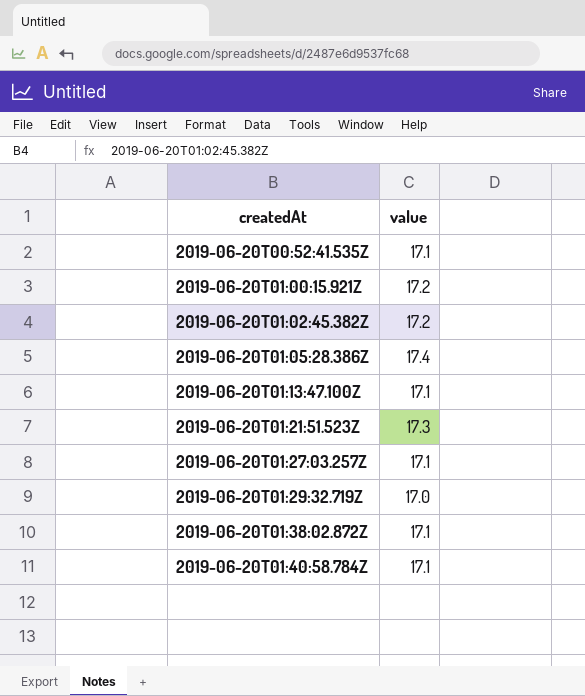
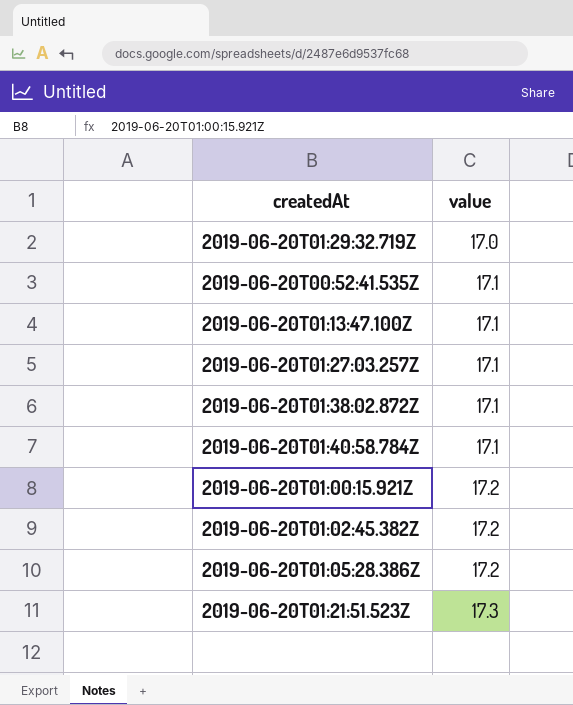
row order: createdAt ascending -> value ascending
2019-06-20T01:05:28.386Z | value: 17.4 -> 17.2

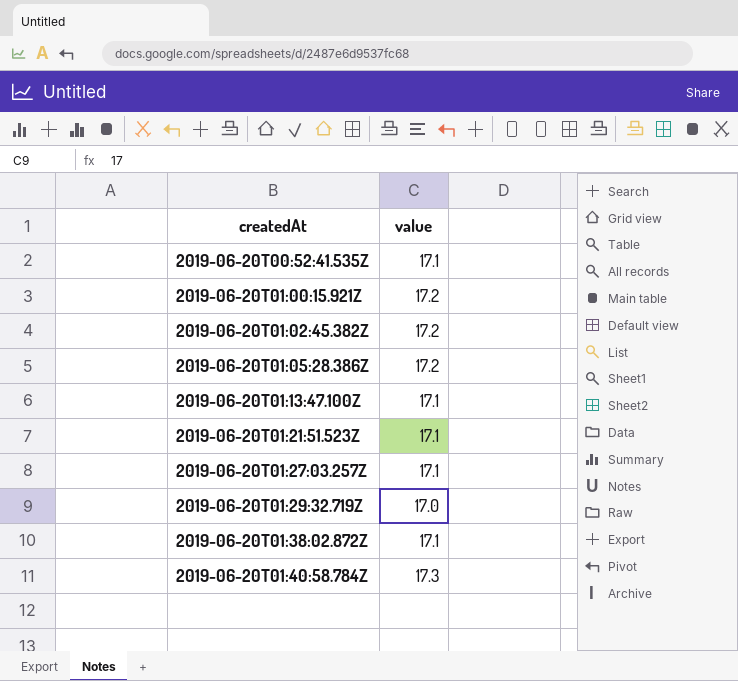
row order: value ascending -> createdAt ascending
2019-06-20T01:21:51.523Z | value: 17.3 -> 17.1
2019-06-20T01:40:58.784Z | value: 17.1 -> 17.3

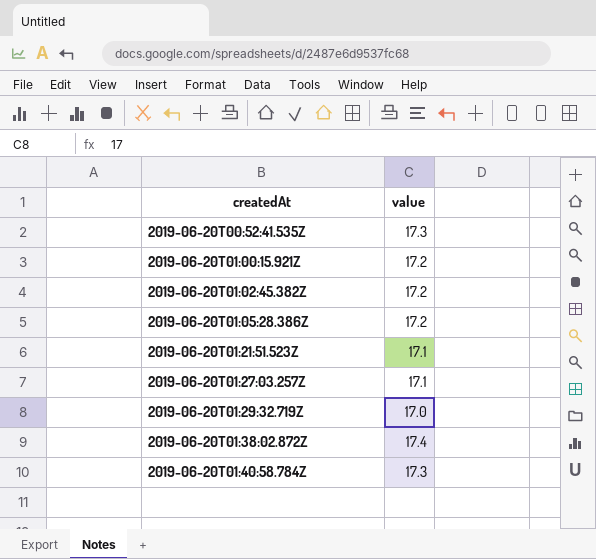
row 2019-06-20T01:13:47.100Z: 17.1 -> none
2019-06-20T00:52:41.535Z | value: 17.1 -> 17.3
2019-06-20T01:38:02.872Z | value: 17.1 -> 17.4

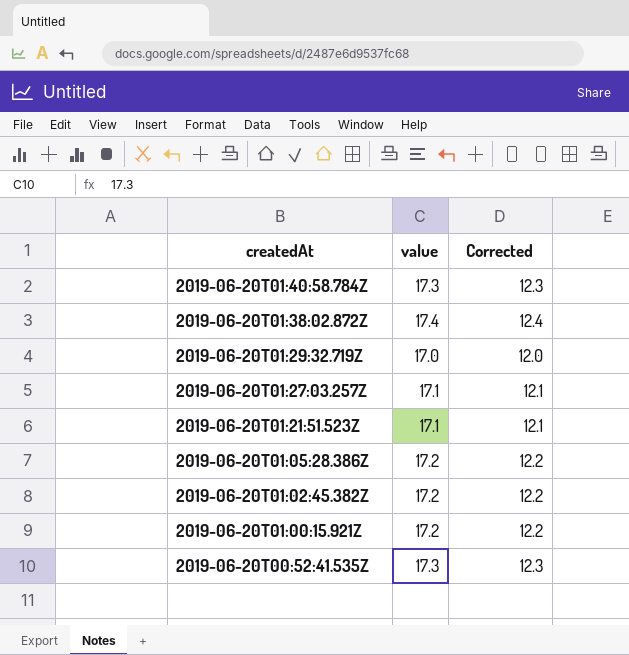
row order: createdAt ascending -> createdAt descending
column Corrected | formula: none -> [value] - 5

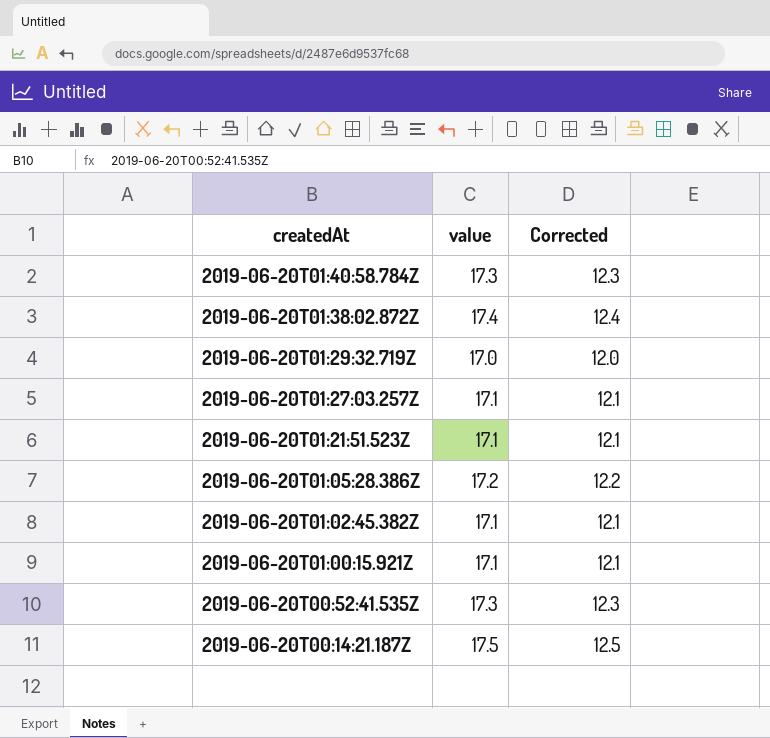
2019-06-20T01:02:45.382Z | value: 17.2 -> 17.1
2019-06-20T01:02:45.382Z | Corrected: 12.2 -> 12.1
2019-06-20T01:00:15.921Z | value: 17.2 -> 17.1
2019-06-20T01:00:15.921Z | Corrected: 12.2 -> 12.1
row 2019-06-20T00:14:21.187Z: none -> 17.5 | 12.5

